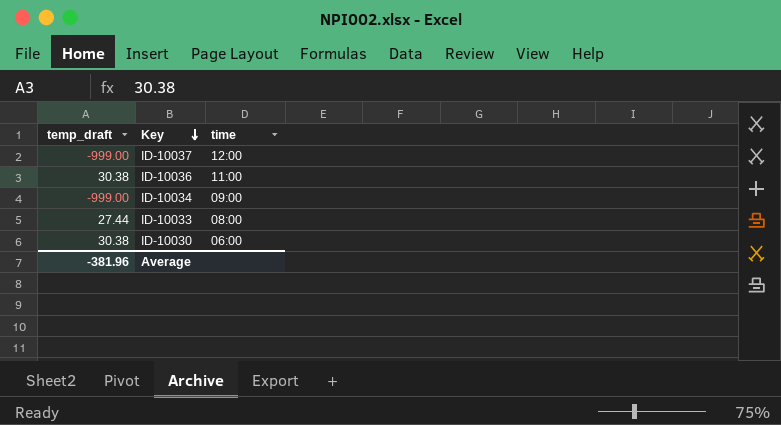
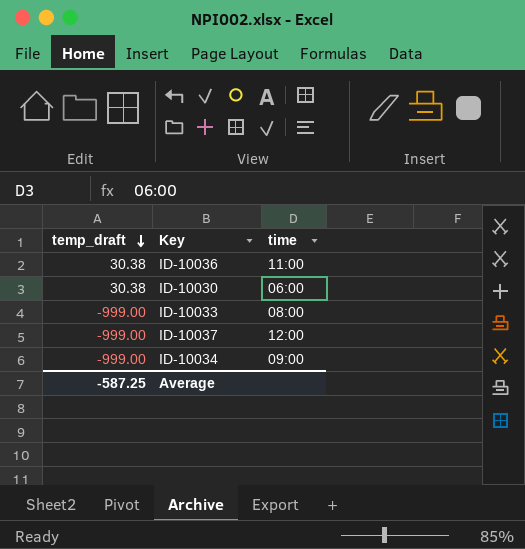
row order: Key descending -> temp_draft descending
ID-10033 | temp_draft: 27.44 -> -999.00
Average | temp_draft: -381.96 -> -587.25

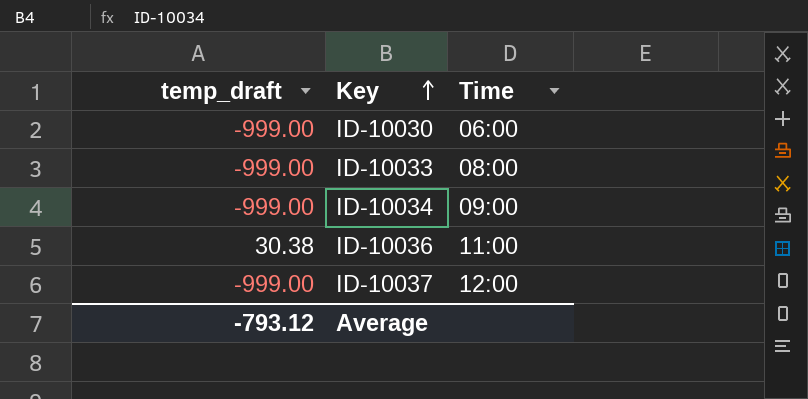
row order: temp_draft descending -> Key ascending
column name: time -> Time
ID-10030 | temp_draft: 30.38 -> -999.00
Average | temp_draft: -587.25 -> -793.12

